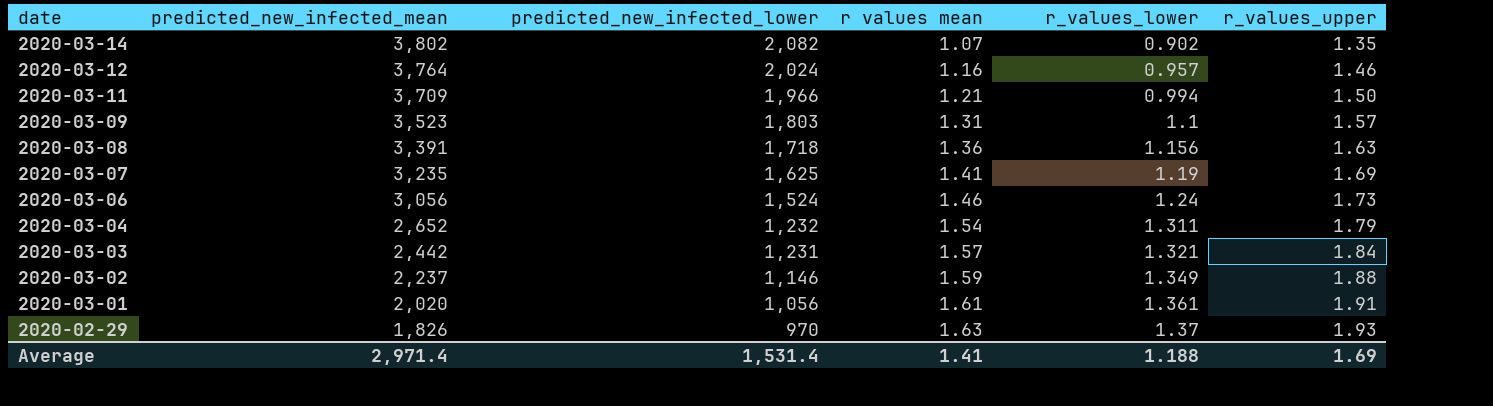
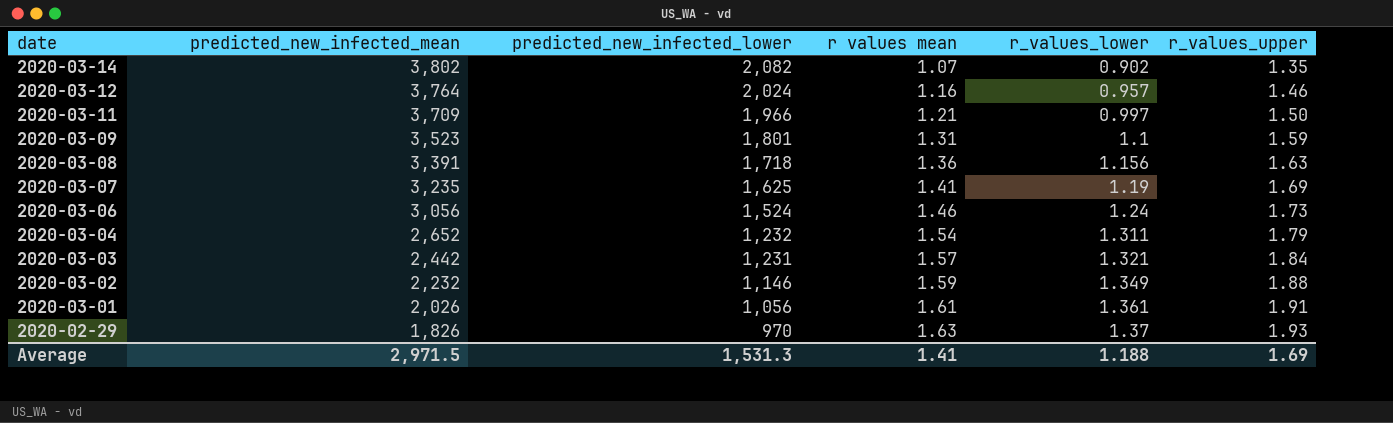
2020-03-11 | r_values_lower: 0.994 -> 0.997
2020-03-09 | predicted_new_infected_lower: 1,803 -> 1,801
2020-03-09 | r_values_upper: 1.57 -> 1.59
2020-03-02 | predicted_new_infected_mean: 2,237 -> 2,232
2020-03-01 | predicted_new_infected_mean: 2,020 -> 2,026
Average | predicted_new_infected_mean: 2,971.4 -> 2,971.5
Average | predicted_new_infected_lower: 1,531.4 -> 1,531.3

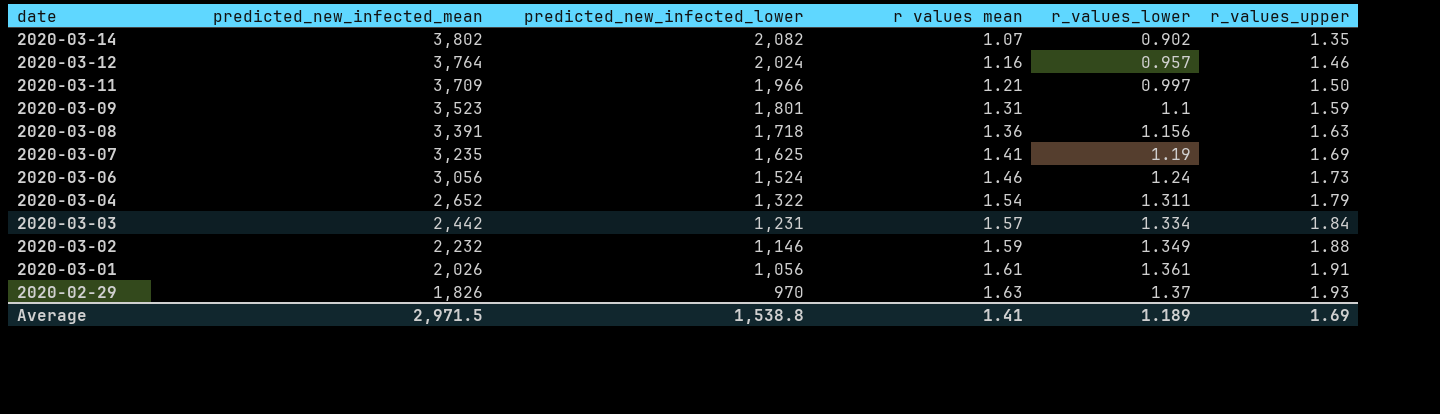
2020-03-04 | predicted_new_infected_lower: 1,232 -> 1,322
2020-03-03 | r_values_lower: 1.321 -> 1.334
Average | predicted_new_infected_lower: 1,531.3 -> 1,538.8
Average | r_values_lower: 1.188 -> 1.189

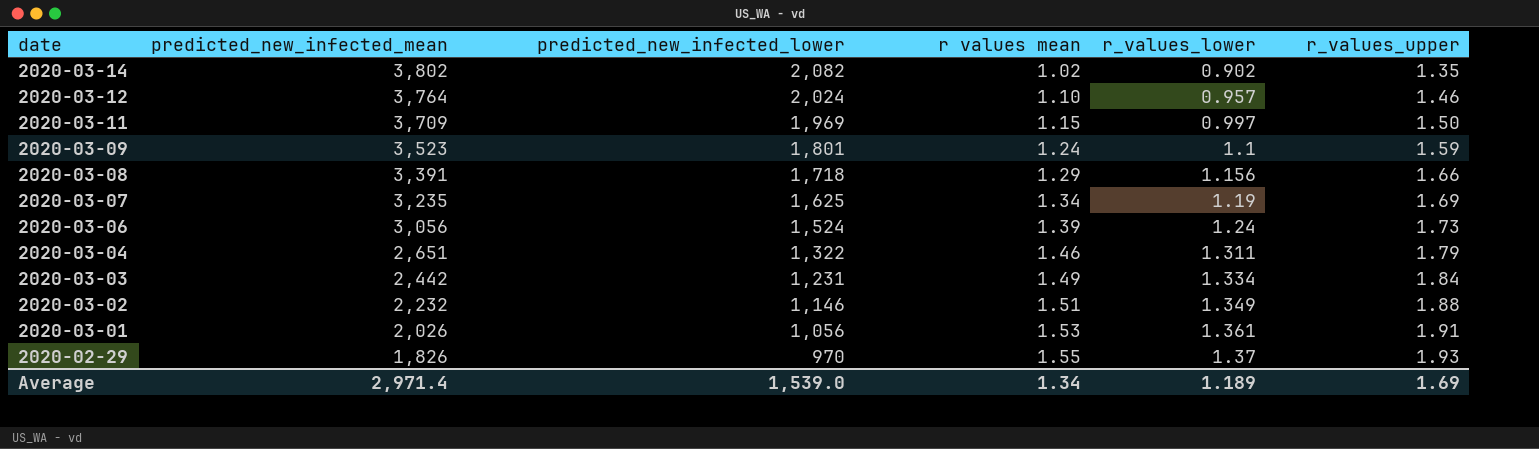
2020-03-14 | r values mean: 1.07 -> 1.02
2020-03-12 | r values mean: 1.16 -> 1.10
2020-03-11 | predicted_new_infected_lower: 1,966 -> 1,969
2020-03-11 | r values mean: 1.21 -> 1.15
2020-03-09 | r values mean: 1.31 -> 1.24
2020-03-08 | r values mean: 1.36 -> 1.29
2020-03-08 | r_values_upper: 1.63 -> 1.66
2020-03-07 | r values mean: 1.41 -> 1.34
2020-03-06 | r values mean: 1.46 -> 1.39
2020-03-04 | predicted_new_infected_mean: 2,652 -> 2,651
2020-03-04 | r values mean: 1.54 -> 1.46
2020-03-03 | r values mean: 1.57 -> 1.49
2020-03-02 | r values mean: 1.59 -> 1.51
2020-03-01 | r values mean: 1.61 -> 1.53
2020-02-29 | r values mean: 1.63 -> 1.55
Average | predicted_new_infected_mean: 2,971.5 -> 2,971.4
Average | predicted_new_infected_lower: 1,538.8 -> 1,539.0
Average | r values mean: 1.41 -> 1.34

